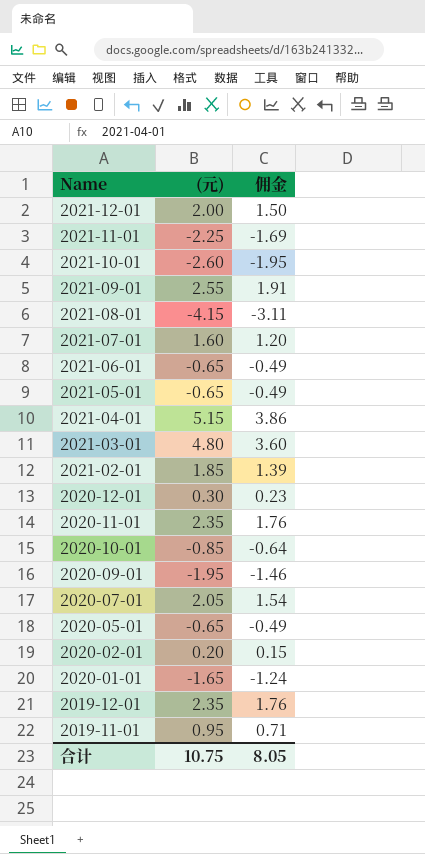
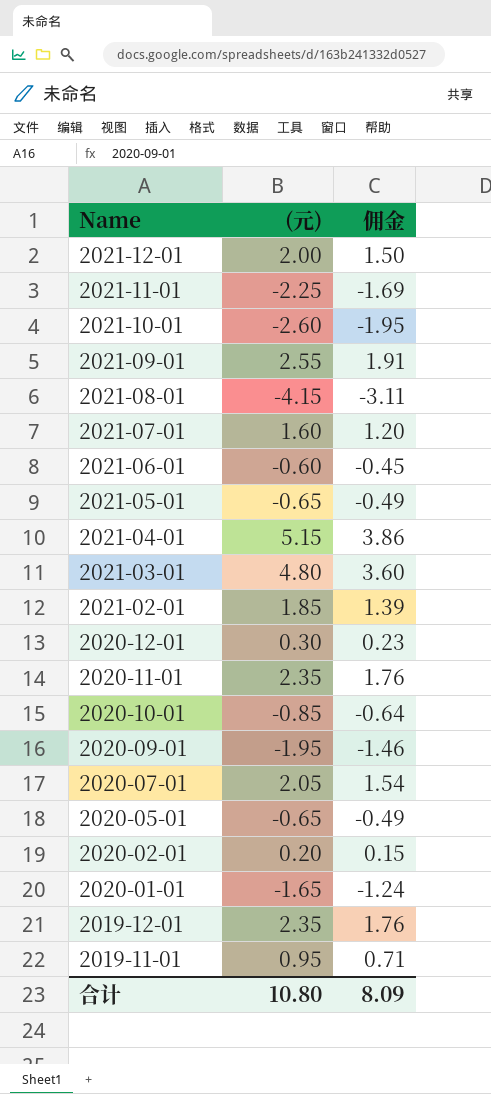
2021-06-01 | (元): -0.65 -> -0.60
2021-06-01 | 佣金: -0.49 -> -0.45
合计 | (元): 10.75 -> 10.80
合计 | 佣金: 8.05 -> 8.09

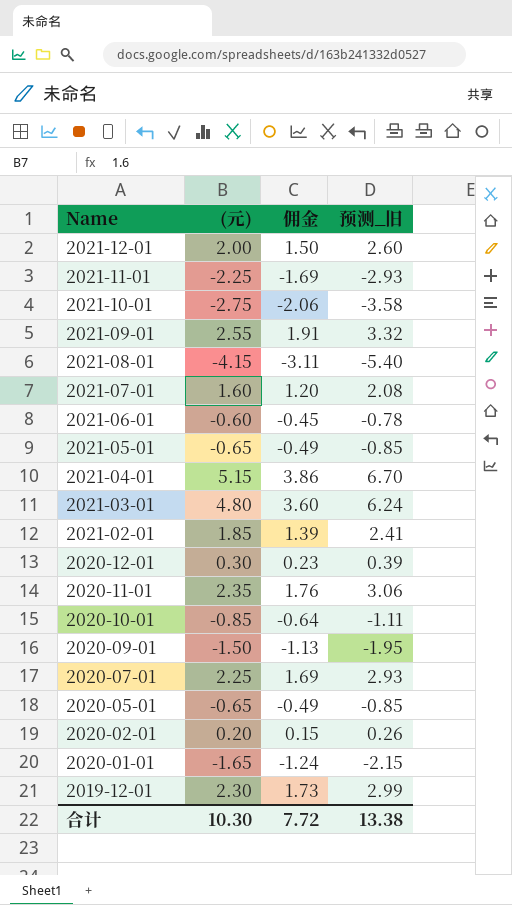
column 预测_旧 | formula: none -> [(元)] * 1.3
row 2019-11-01: 0.95 | 0.71 -> none
2021-10-01 | (元): -2.60 -> -2.75
2021-10-01 | 佣金: -1.95 -> -2.06
2020-09-01 | (元): -1.95 -> -1.50
2020-09-01 | 佣金: -1.46 -> -1.13
2020-07-01 | (元): 2.05 -> 2.25
2020-07-01 | 佣金: 1.54 -> 1.69
2019-12-01 | (元): 2.35 -> 2.30
2019-12-01 | 佣金: 1.76 -> 1.73
合计 | (元): 10.80 -> 10.30
合计 | 佣金: 8.09 -> 7.72

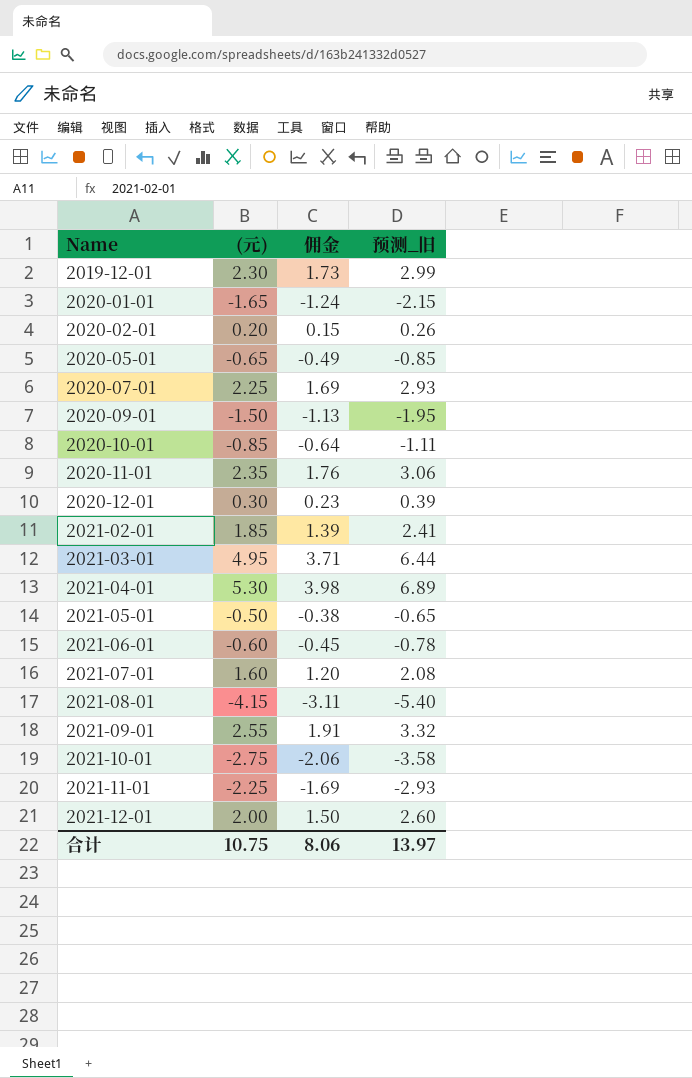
row order: Name descending -> Name ascending
2021-03-01 | (元): 4.80 -> 4.95
2021-03-01 | 佣金: 3.60 -> 3.71
2021-03-01 | 预测_旧: 6.24 -> 6.44
2021-04-01 | (元): 5.15 -> 5.30
2021-04-01 | 佣金: 3.86 -> 3.98
2021-04-01 | 预测_旧: 6.70 -> 6.89
2021-05-01 | (元): -0.65 -> -0.50
2021-05-01 | 佣金: -0.49 -> -0.38
2021-05-01 | 预测_旧: -0.85 -> -0.65
合计 | (元): 10.30 -> 10.75
合计 | 佣金: 7.72 -> 8.06
合计 | 预测_旧: 13.38 -> 13.97

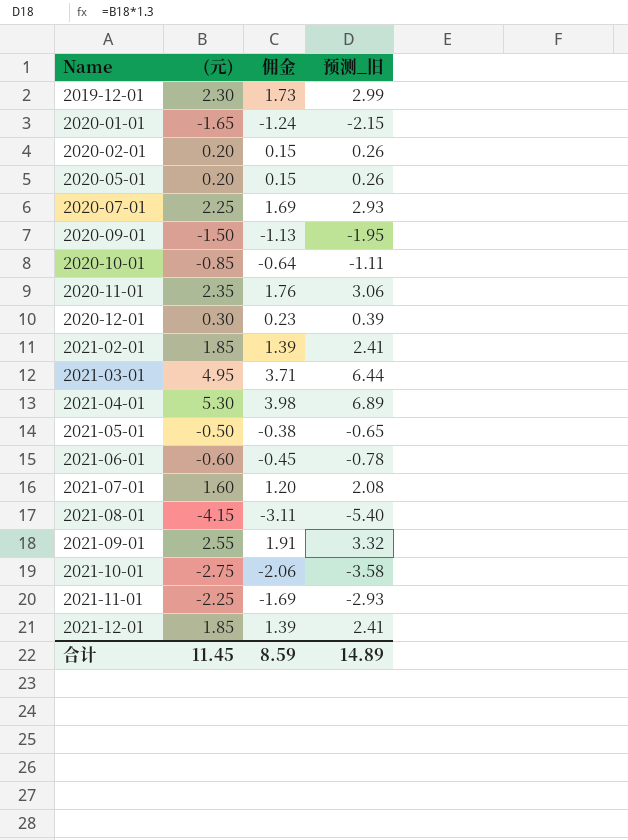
2020-05-01 | (元): -0.65 -> 0.20
2020-05-01 | 佣金: -0.49 -> 0.15
2020-05-01 | 预测_旧: -0.85 -> 0.26
2021-12-01 | (元): 2.00 -> 1.85
2021-12-01 | 佣金: 1.50 -> 1.39
2021-12-01 | 预测_旧: 2.60 -> 2.41
合计 | (元): 10.75 -> 11.45
合计 | 佣金: 8.06 -> 8.59
合计 | 预测_旧: 13.97 -> 14.89

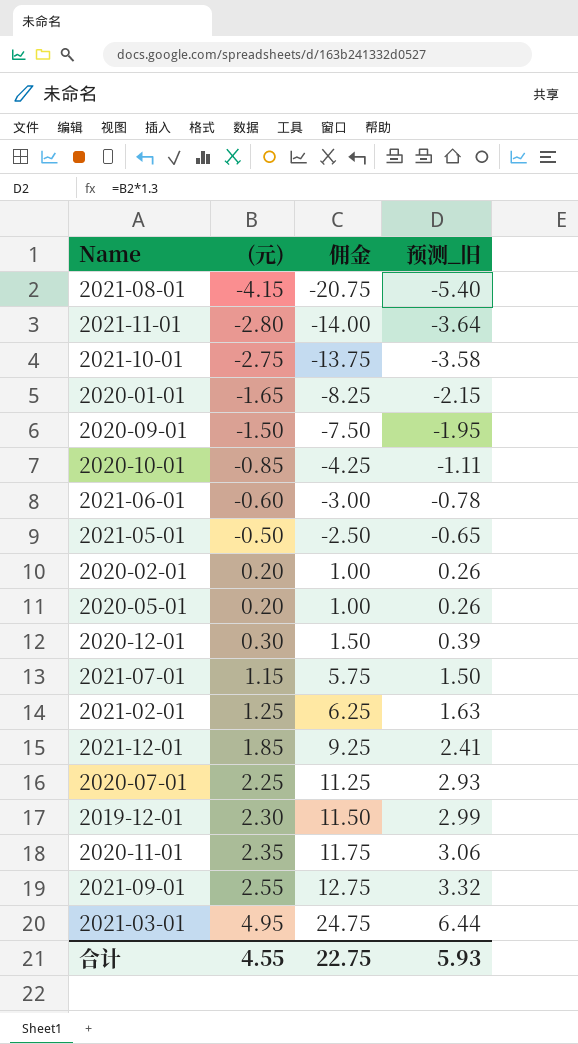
row order: Name ascending -> (元) ascending
column 佣金 | formula: [(元)] * 0.75 -> [(元)] * 5
row 2021-04-01: 5.30 | 3.98 | 6.89 -> none
2021-11-01 | (元): -2.25 -> -2.80
2021-11-01 | 预测_旧: -2.93 -> -3.64
2021-07-01 | (元): 1.60 -> 1.15
2021-07-01 | 预测_旧: 2.08 -> 1.50
2021-02-01 | (元): 1.85 -> 1.25
2021-02-01 | 预测_旧: 2.41 -> 1.63
合计 | (元): 11.45 -> 4.55
合计 | 佣金: 8.59 -> 22.75
合计 | 预测_旧: 14.89 -> 5.93

